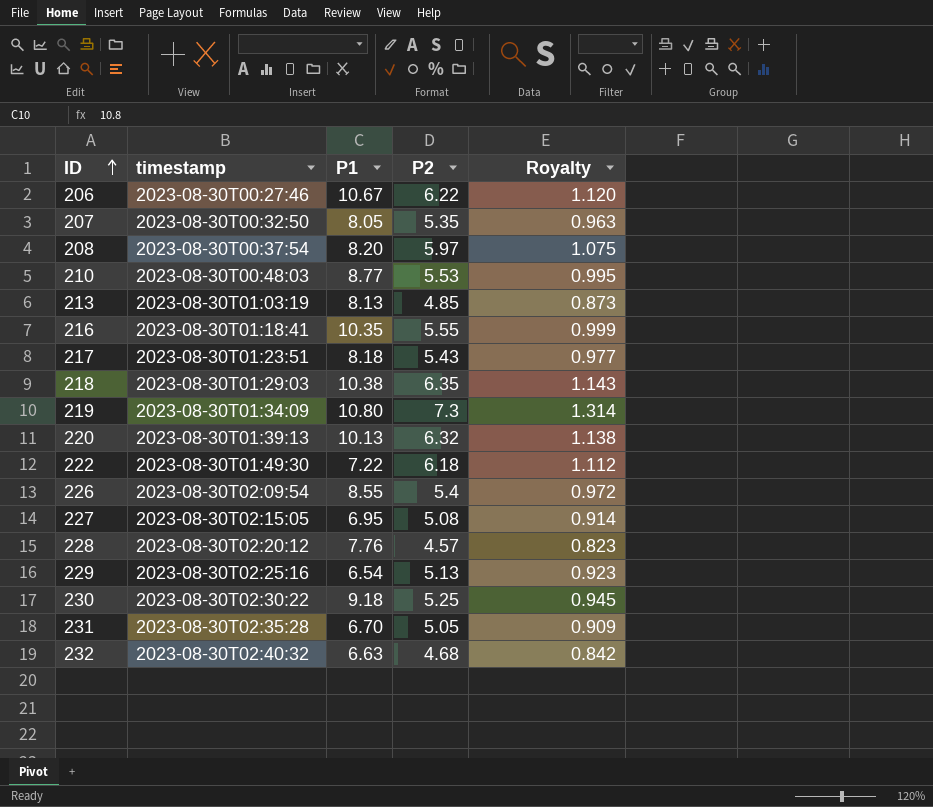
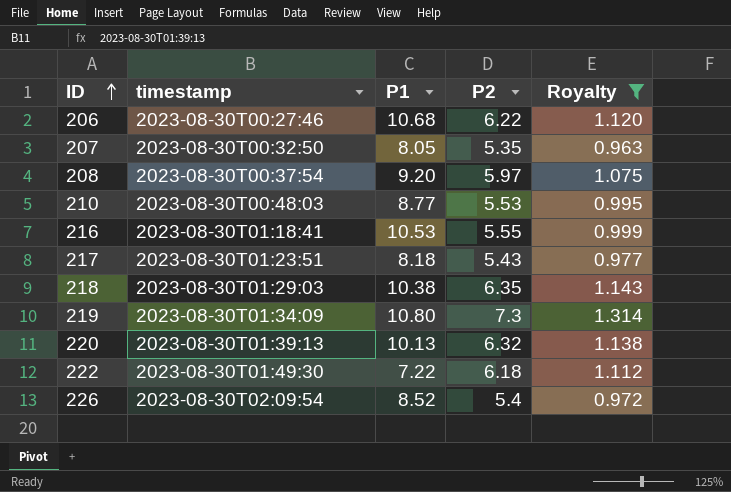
filter: none -> Royalty >= 0.963
206 | P1: 10.67 -> 10.68
208 | P1: 8.20 -> 9.20
216 | P1: 10.35 -> 10.53
226 | P1: 8.55 -> 8.52

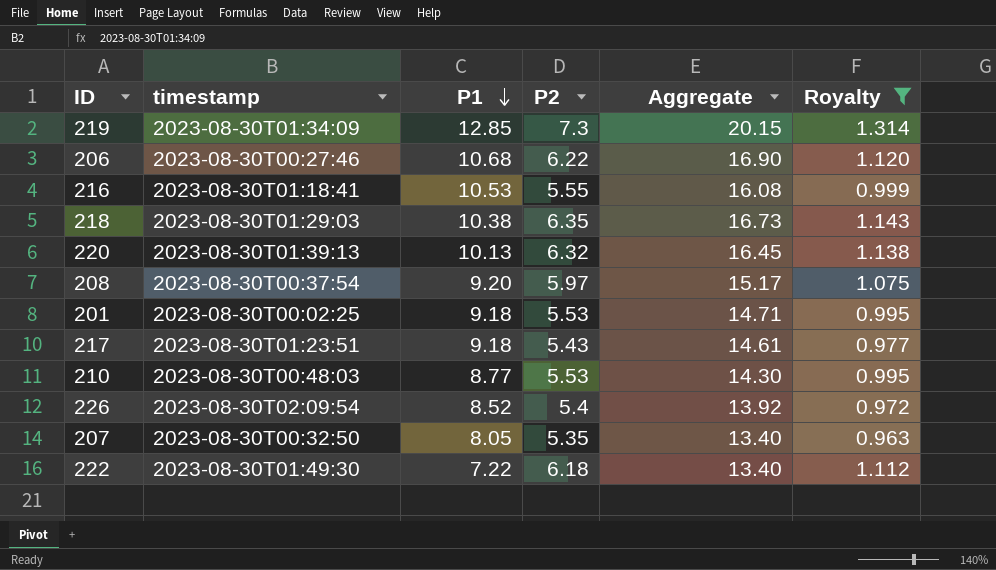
row order: ID ascending -> P1 descending
column Aggregate | formula: none -> [P1] + [P2]
219 | P1: 10.80 -> 12.85
row 201: none -> 2023-08-30T00:02:25 | 9.18 | 5.53 | 14.71 | 0.995
217 | P1: 8.18 -> 9.18

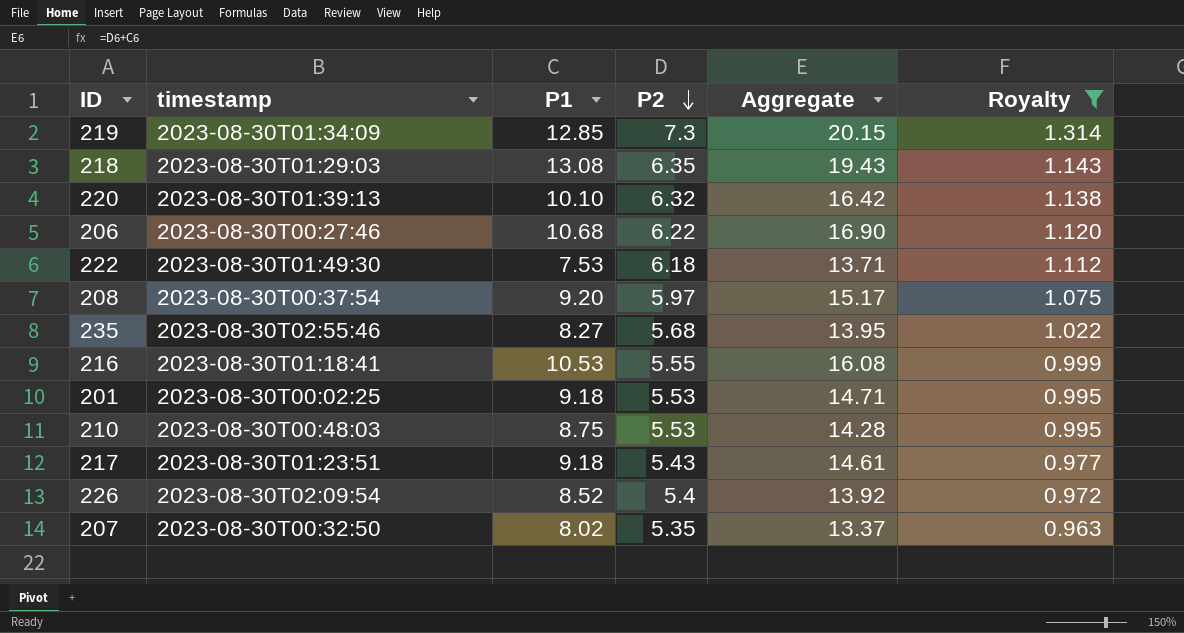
row order: P1 descending -> P2 descending
218 | P1: 10.38 -> 13.08
218 | Aggregate: 16.73 -> 19.43
220 | P1: 10.13 -> 10.10
220 | Aggregate: 16.45 -> 16.42
222 | P1: 7.22 -> 7.53
222 | Aggregate: 13.40 -> 13.71
row 235: none -> 2023-08-30T02:55:46 | 8.27 | 5.68 | 13.95 | 1.022
210 | P1: 8.77 -> 8.75
210 | Aggregate: 14.30 -> 14.28
207 | P1: 8.05 -> 8.02
207 | Aggregate: 13.40 -> 13.37

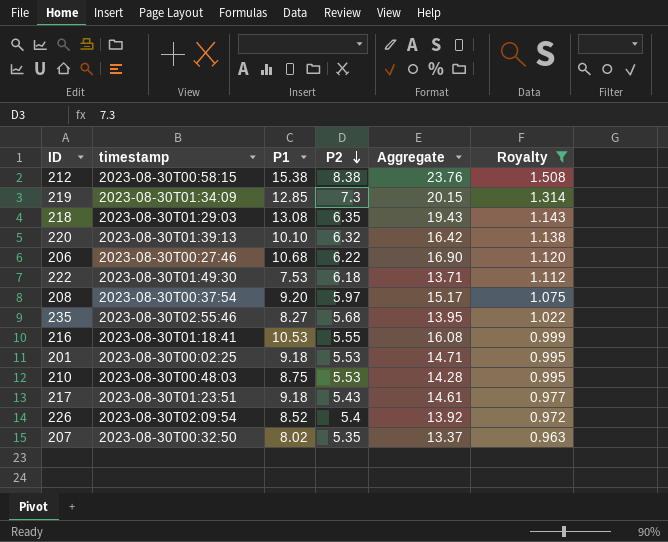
row 212: none -> 2023-08-30T00:58:15 | 15.38 | 8.38 | 23.76 | 1.508

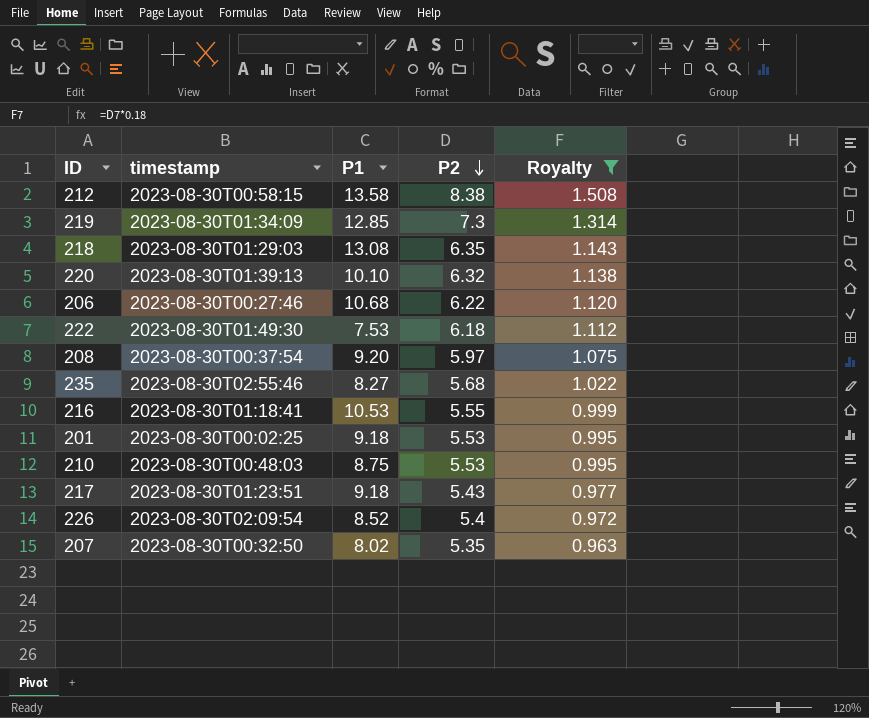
column Aggregate | formula: [P1] + [P2] -> none
212 | P1: 15.38 -> 13.58

